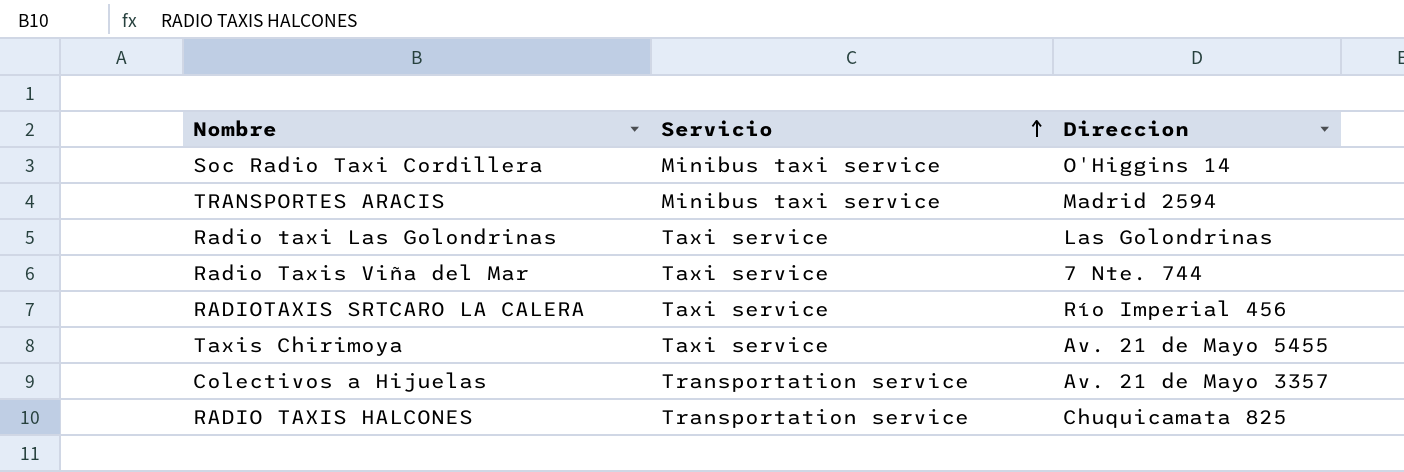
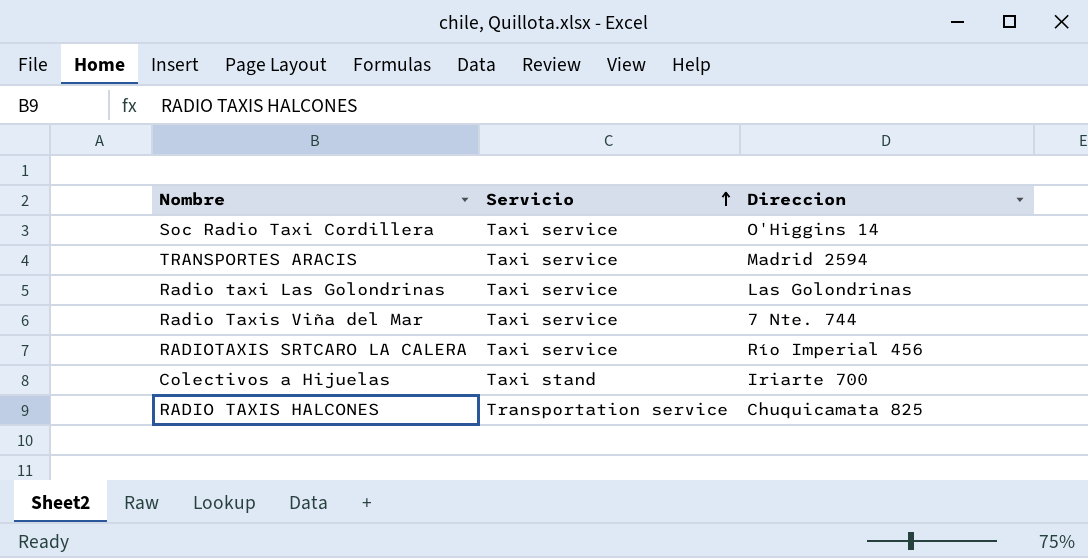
row Taxis Chirimoya: Taxi service | Av. 21 de Mayo 5455 -> none
Soc Radio Taxi Cordillera | Servicio: Minibus taxi service -> Taxi service
TRANSPORTES ARACIS | Servicio: Minibus taxi service -> Taxi service
Colectivos a Hijuelas | Servicio: Transportation service -> Taxi stand
Colectivos a Hijuelas | Direccion: Av. 21 de Mayo 3357 -> Iriarte 700

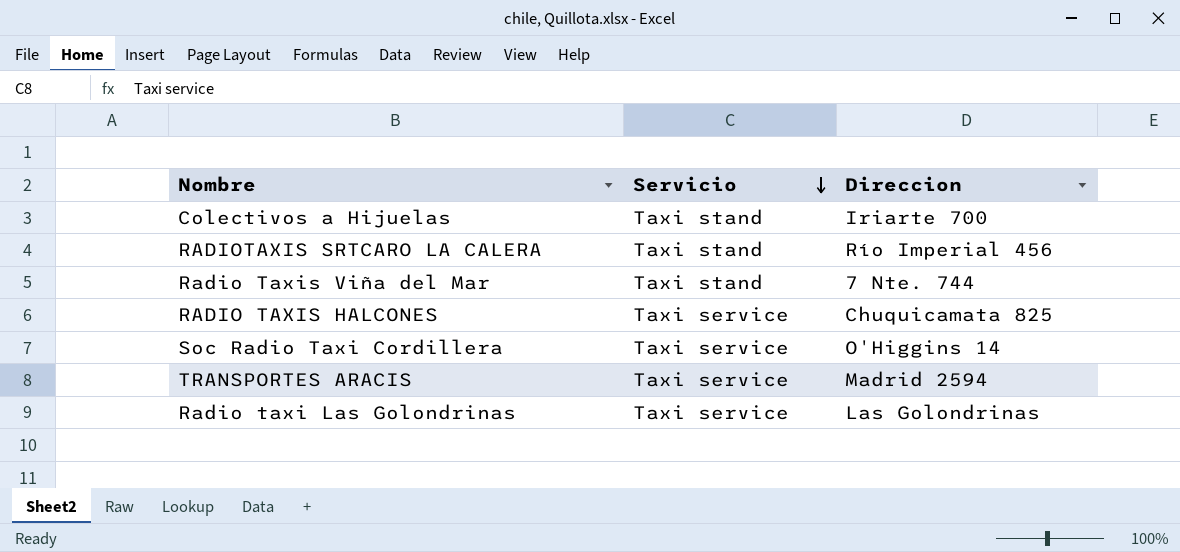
row order: Servicio ascending -> Servicio descending
RADIOTAXIS SRTCARO LA CALERA | Servicio: Taxi service -> Taxi stand
Radio Taxis Viña del Mar | Servicio: Taxi service -> Taxi stand
RADIO TAXIS HALCONES | Servicio: Transportation service -> Taxi service

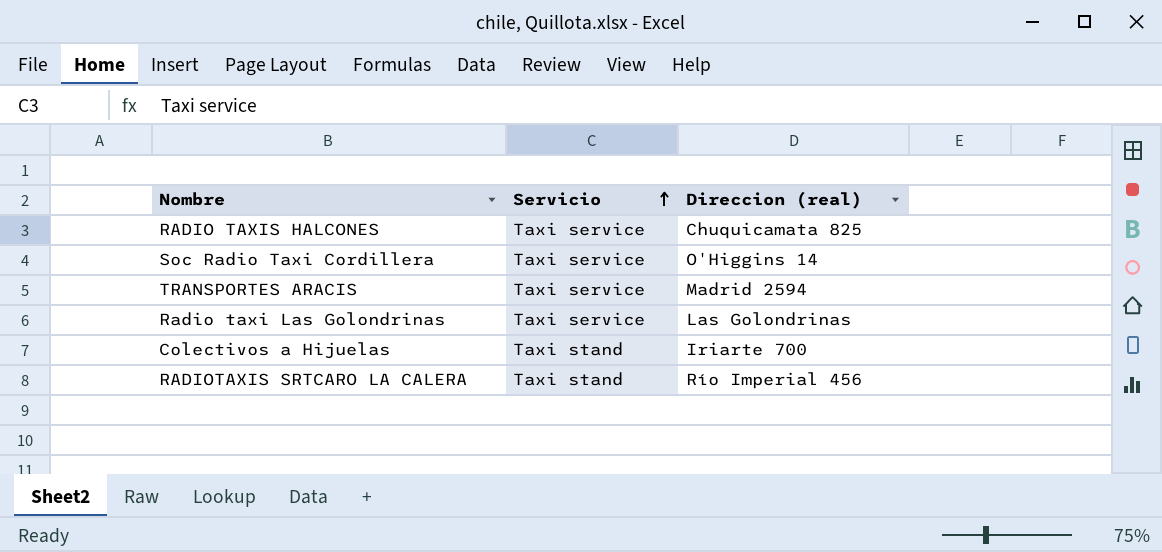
row order: Servicio descending -> Servicio ascending
column name: Direccion -> Direccion (real)
row Radio Taxis Viña del Mar: Taxi stand | 7 Nte. 744 -> none

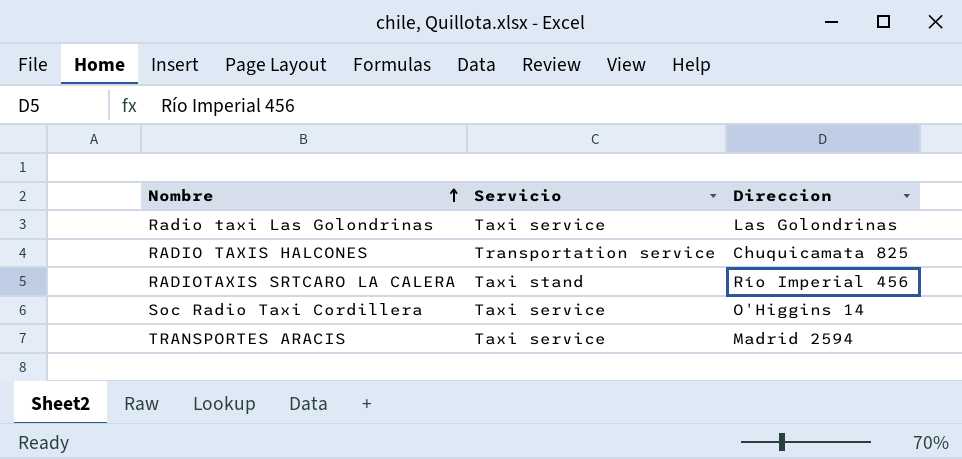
row order: Servicio ascending -> Nombre ascending
column name: Direccion (real) -> Direccion
row Colectivos a Hijuelas: Taxi stand | Iriarte 700 -> none
RADIO TAXIS HALCONES | Servicio: Taxi service -> Transportation service

